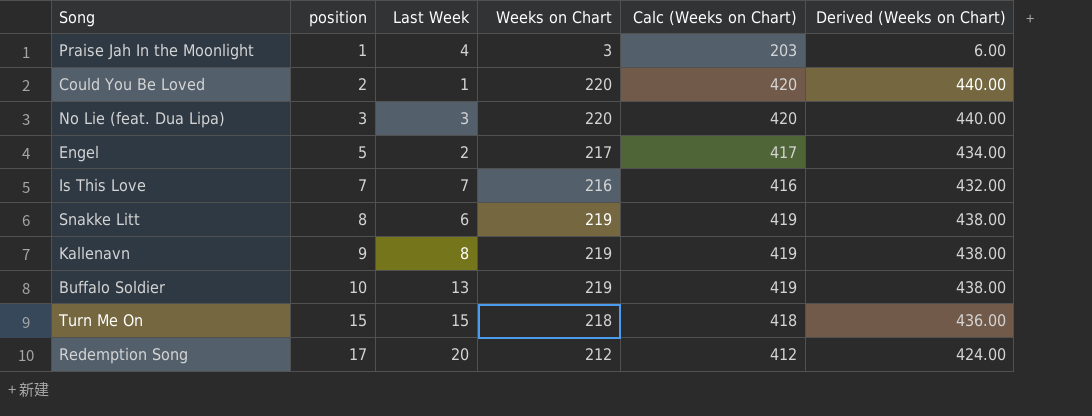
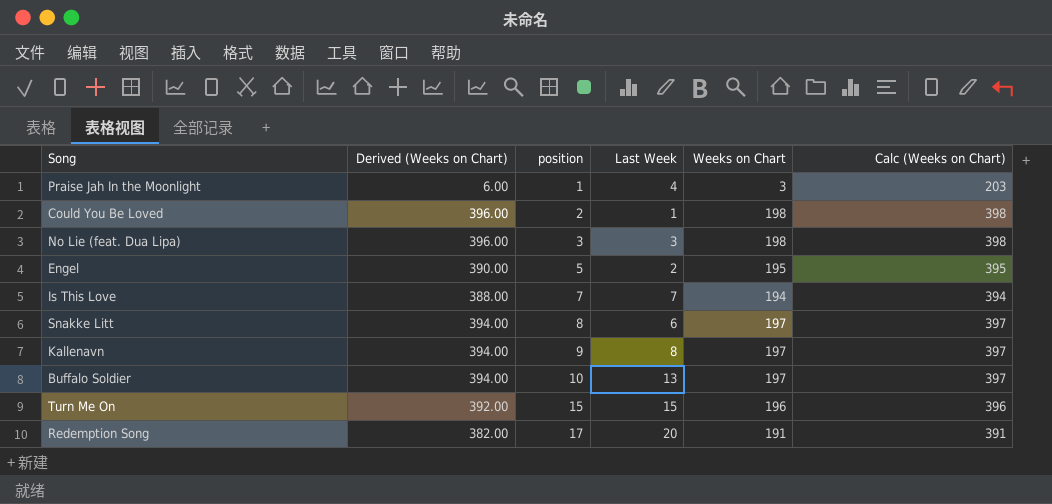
column Derived (Weeks on Chart) | position: 6 -> 2
Could You Be Loved | Derived (Weeks on Chart): 440.00 -> 396.00
Could You Be Loved | Weeks on Chart: 220 -> 198
Could You Be Loved | Calc (Weeks on Chart): 420 -> 398
No Lie (feat. Dua Lipa) | Derived (Weeks on Chart): 440.00 -> 396.00
No Lie (feat. Dua Lipa) | Weeks on Chart: 220 -> 198
No Lie (feat. Dua Lipa) | Calc (Weeks on Chart): 420 -> 398
Engel | Derived (Weeks on Chart): 434.00 -> 390.00
Engel | Weeks on Chart: 217 -> 195
Engel | Calc (Weeks on Chart): 417 -> 395
Is This Love | Derived (Weeks on Chart): 432.00 -> 388.00
Is This Love | Weeks on Chart: 216 -> 194
Is This Love | Calc (Weeks on Chart): 416 -> 394
Snakke Litt | Derived (Weeks on Chart): 438.00 -> 394.00
Snakke Litt | Weeks on Chart: 219 -> 197
Snakke Litt | Calc (Weeks on Chart): 419 -> 397
Kallenavn | Derived (Weeks on Chart): 438.00 -> 394.00
Kallenavn | Weeks on Chart: 219 -> 197
Kallenavn | Calc (Weeks on Chart): 419 -> 397
Buffalo Soldier | Derived (Weeks on Chart): 438.00 -> 394.00
Buffalo Soldier | Weeks on Chart: 219 -> 197
Buffalo Soldier | Calc (Weeks on Chart): 419 -> 397
Turn Me On | Derived (Weeks on Chart): 436.00 -> 392.00
Turn Me On | Weeks on Chart: 218 -> 196
Turn Me On | Calc (Weeks on Chart): 418 -> 396
Redemption Song | Derived (Weeks on Chart): 424.00 -> 382.00
Redemption Song | Weeks on Chart: 212 -> 191
Redemption Song | Calc (Weeks on Chart): 412 -> 391

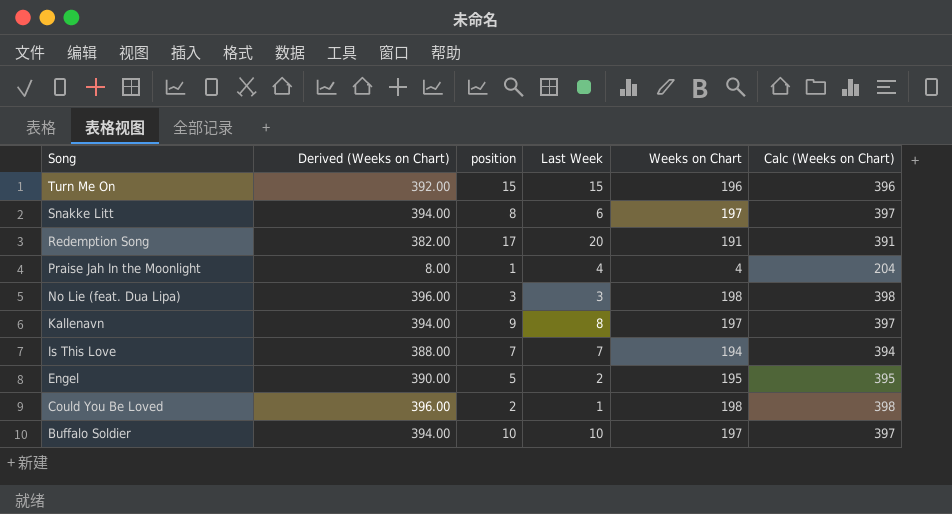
row order: position ascending -> Song descending
Praise Jah In the Moonlight | Derived (Weeks on Chart): 6.00 -> 8.00
Praise Jah In the Moonlight | Weeks on Chart: 3 -> 4
Praise Jah In the Moonlight | Calc (Weeks on Chart): 203 -> 204
Buffalo Soldier | Last Week: 13 -> 10

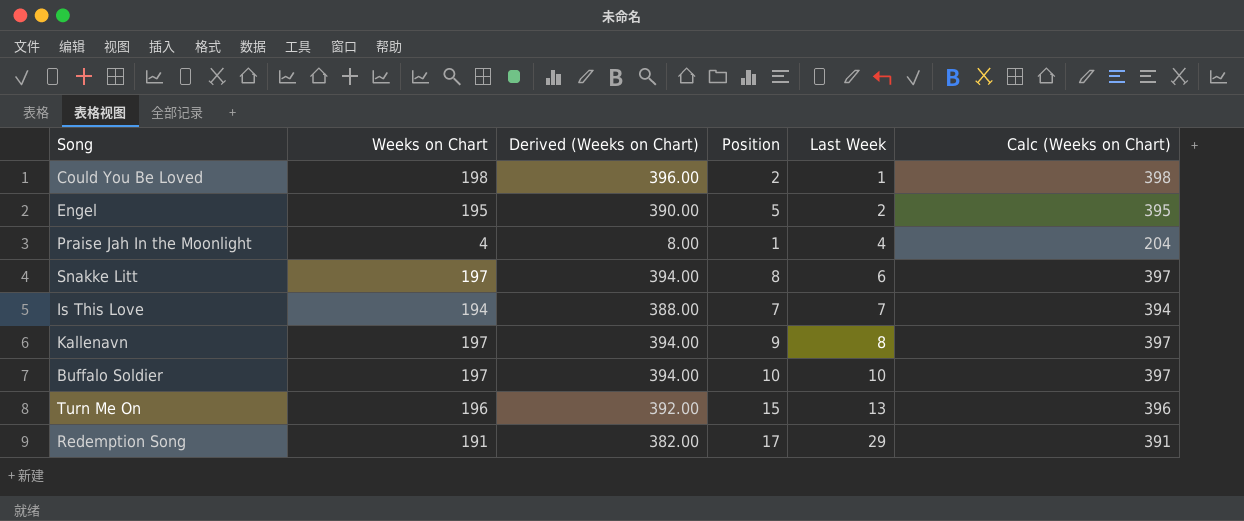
row order: Song descending -> Last Week ascending
column Weeks on Chart | position: 5 -> 2
column name: position -> Position
row No Lie (feat. Dua Lipa): 396.00 | 3 | 3 | 198 | 398 -> none
Turn Me On | Last Week: 15 -> 13
Redemption Song | Last Week: 20 -> 29

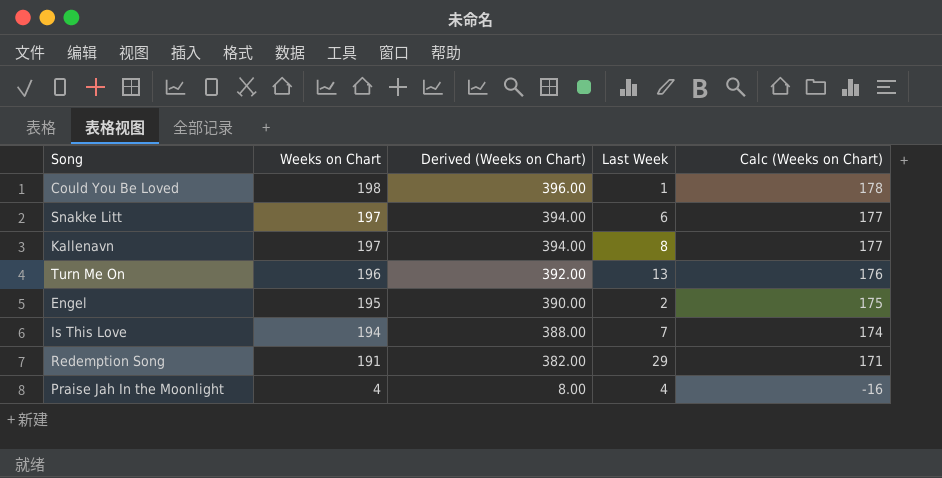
row order: Last Week ascending -> Weeks on Chart descending
column Position | position: 4 -> none
column Calc (Weeks on Chart) | formula: [Weeks on Chart] + 200 -> [Weeks on Chart] - 20
row Buffalo Soldier: 197 | 394.00 | 10 | 10 | 397 -> none

